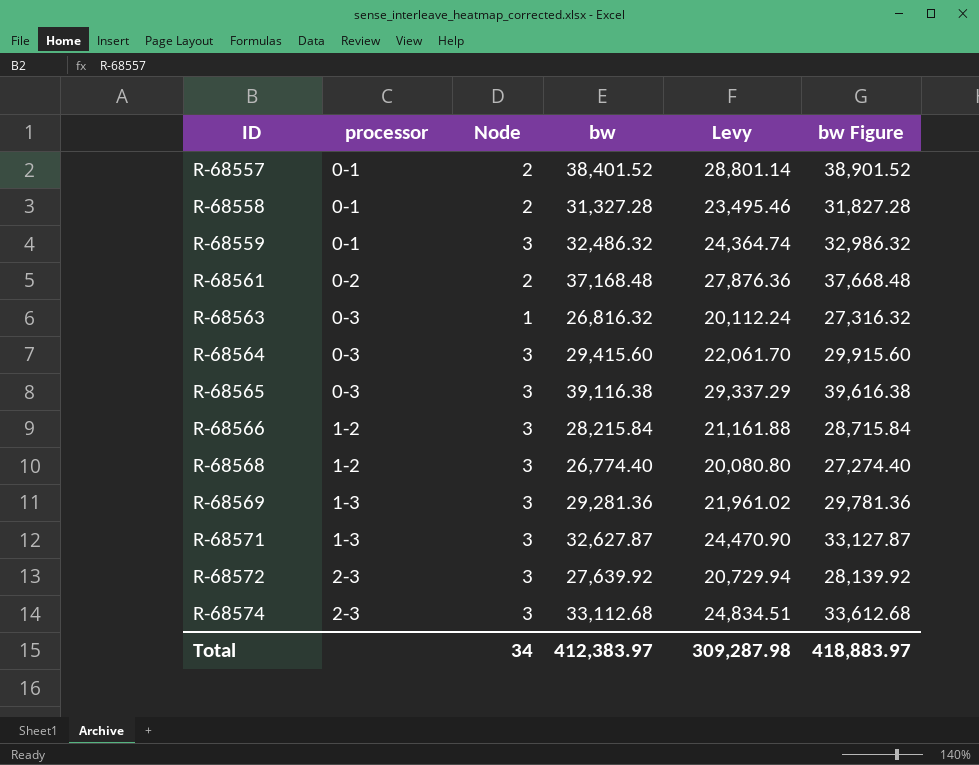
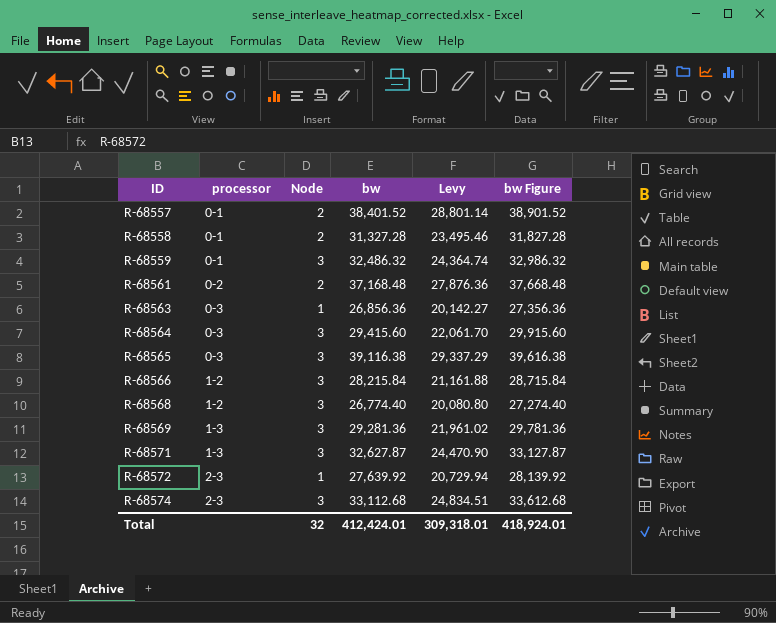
R-68563 | bw: 26,816.32 -> 26,856.36
R-68563 | Levy: 20,112.24 -> 20,142.27
R-68563 | bw Figure: 27,316.32 -> 27,356.36
R-68572 | Node: 3 -> 1
Total | Node: 34 -> 32
Total | bw: 412,383.97 -> 412,424.01
Total | Levy: 309,287.98 -> 309,318.01
Total | bw Figure: 418,883.97 -> 418,924.01

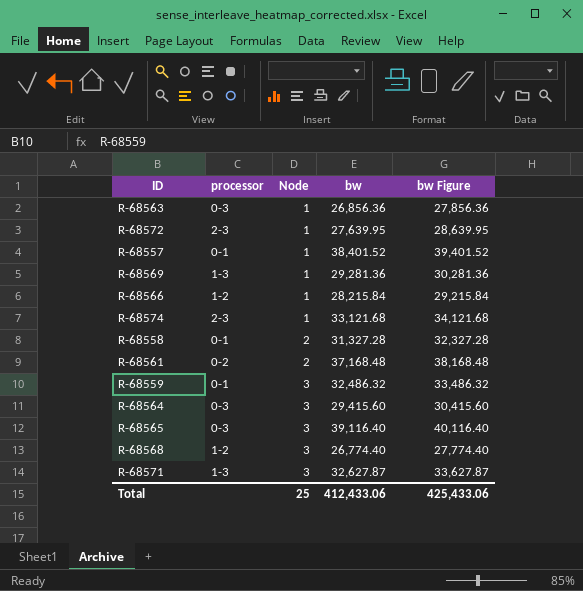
row order: ID ascending -> Node ascending
column Levy | formula: [bw] * 0.75 -> none
column bw Figure | formula: [bw] + 500 -> [bw] + 1000
R-68572 | bw: 27,639.92 -> 27,639.95
R-68557 | Node: 2 -> 1
R-68569 | Node: 3 -> 1
R-68566 | Node: 3 -> 1
R-68574 | Node: 3 -> 1
R-68574 | bw: 33,112.68 -> 33,121.68
R-68565 | bw: 39,116.38 -> 39,116.40
Total | Node: 32 -> 25
Total | bw: 412,424.01 -> 412,433.06
Total | bw Figure: 418,924.01 -> 425,433.06

